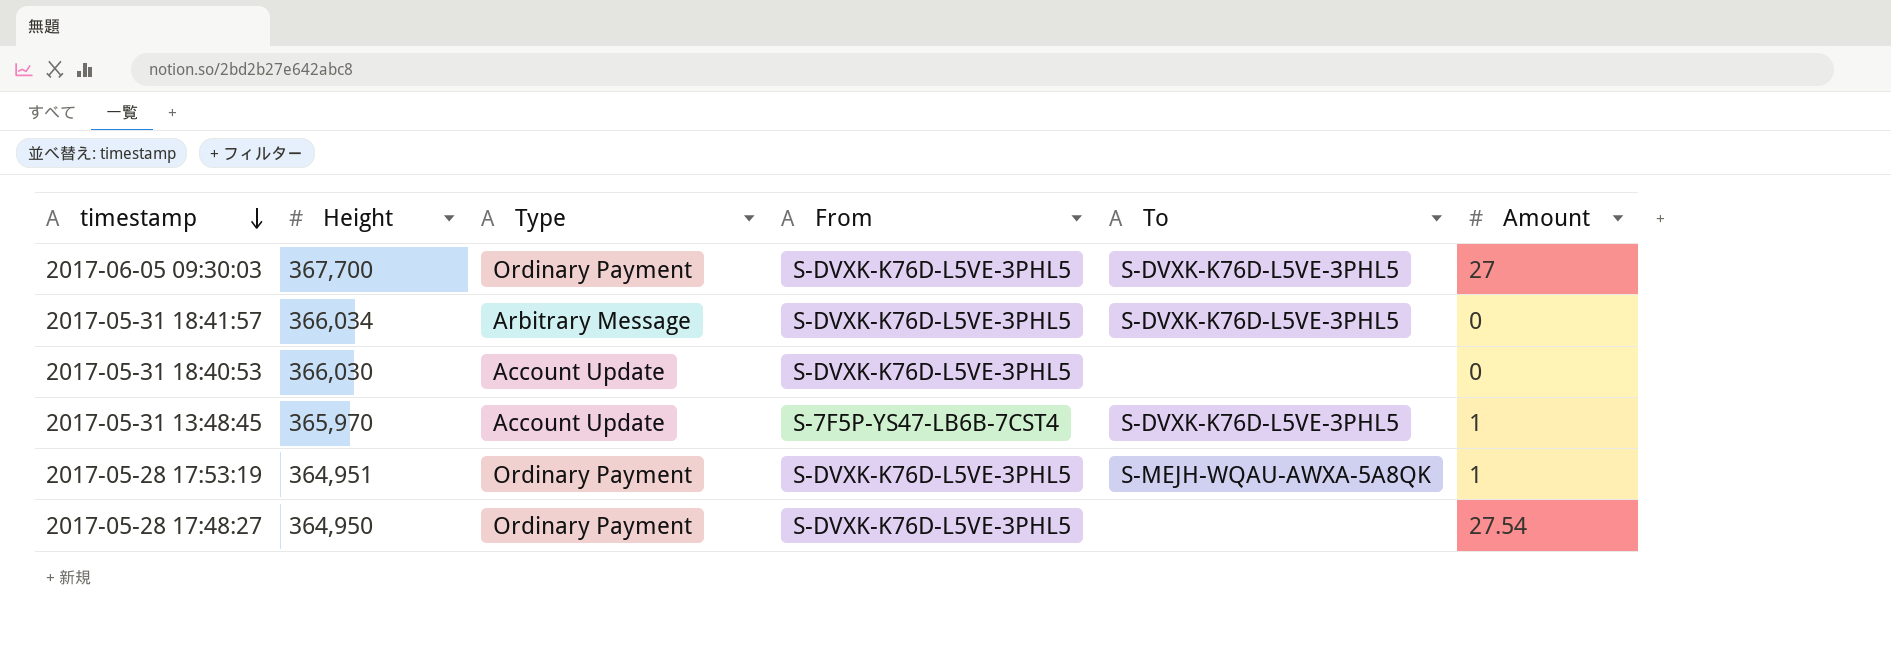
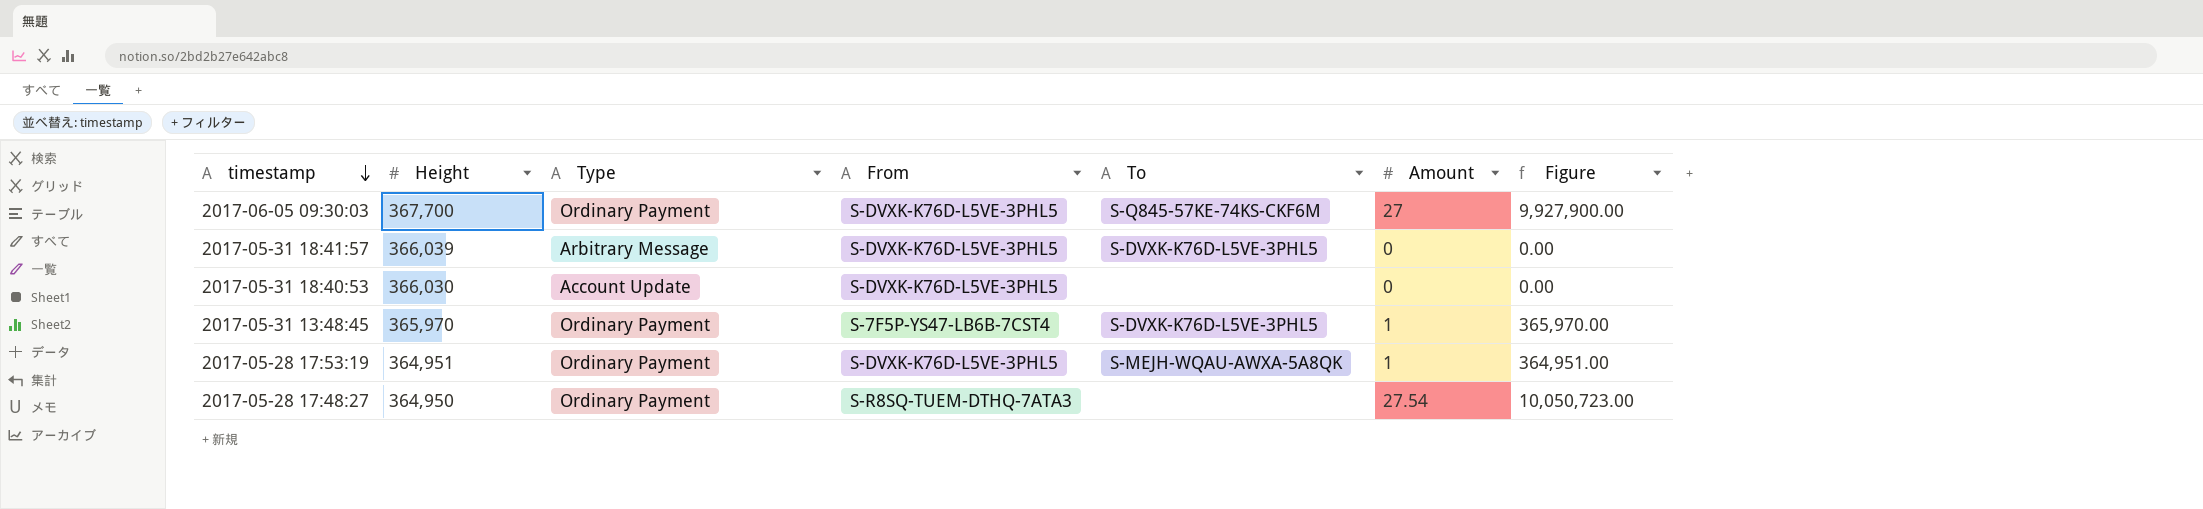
column Figure | formula: none -> [Height] * [Amount]
2017-06-05 09:30:03 | To: S-DVXK-K76D-L5VE-3PHL5 -> S-Q845-57KE-74KS-CKF6M
2017-05-31 18:41:57 | Height: 366,034 -> 366,039
2017-05-31 13:48:45 | Type: Account Update -> Ordinary Payment
2017-05-28 17:48:27 | From: S-DVXK-K76D-L5VE-3PHL5 -> S-R8SQ-TUEM-DTHQ-7ATA3

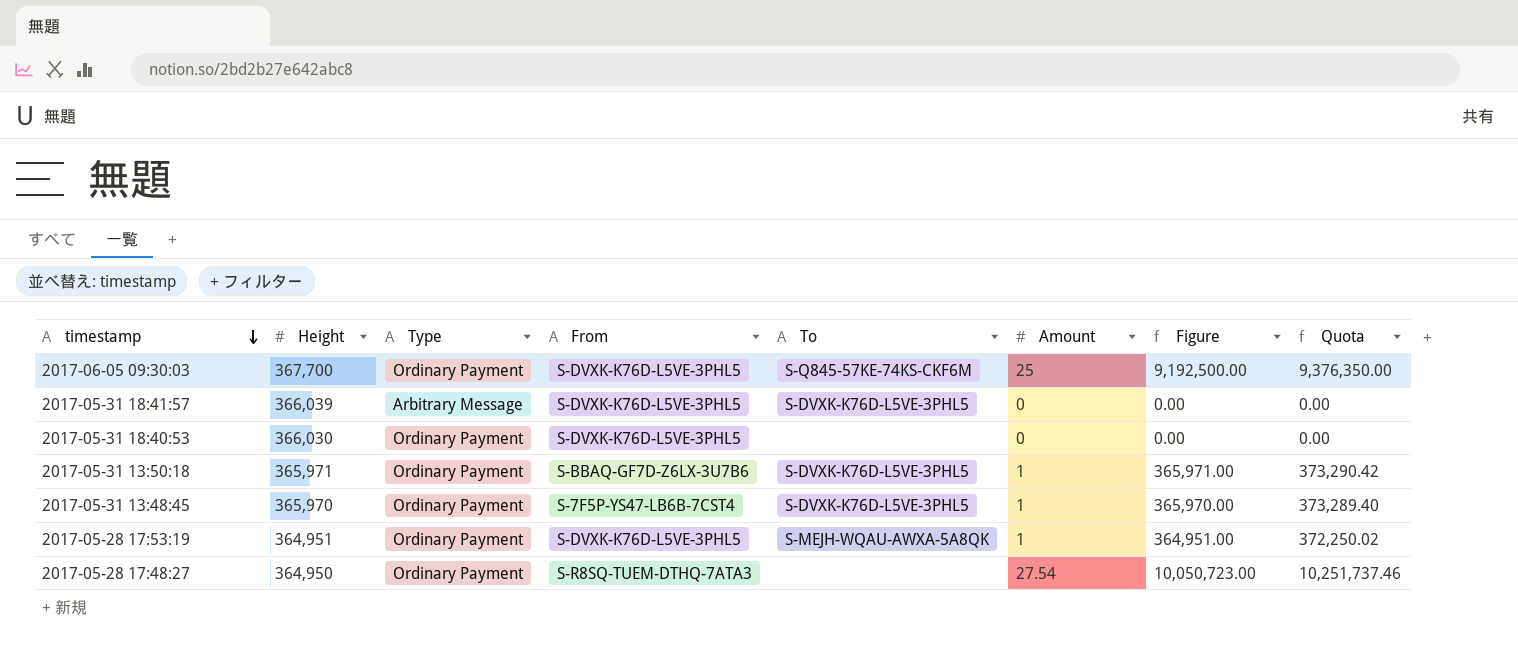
column Quota | formula: none -> [Figure] * 1.02
2017-06-05 09:30:03 | Amount: 27 -> 25
2017-06-05 09:30:03 | Figure: 9,927,900.00 -> 9,192,500.00
2017-05-31 18:40:53 | Type: Account Update -> Ordinary Payment
row 2017-05-31 13:50:18: none -> 365,971 | Ordinary Payment | S-BBAQ-GF7D-Z6LX-3U7B6 | S-DVXK-K76D-L5VE-3PHL5 | 1 | 365,971.00 | 373,290.42

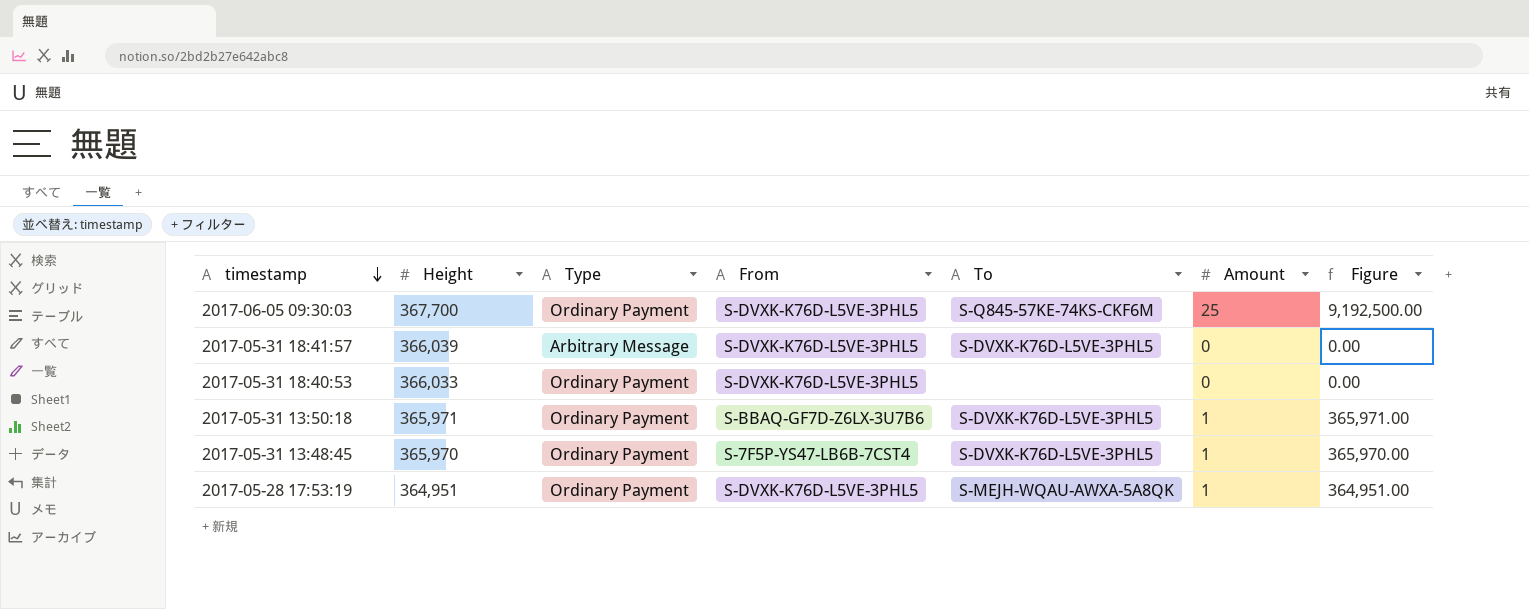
column Quota | formula: [Figure] * 1.02 -> none
row 2017-05-28 17:48:27: 364,950 | Ordinary Payment | S-R8SQ-TUEM-DTHQ-7ATA3 | none | 27.54 | 10,050,723.00 | 10,251,737.46 -> none
2017-05-31 18:40:53 | Height: 366,030 -> 366,033

